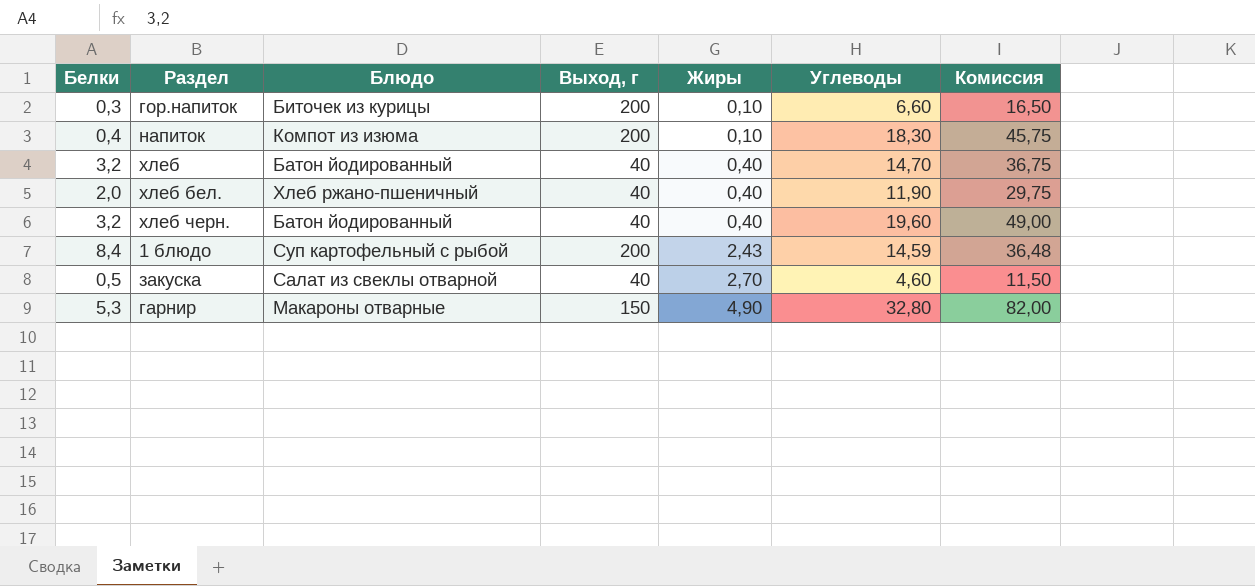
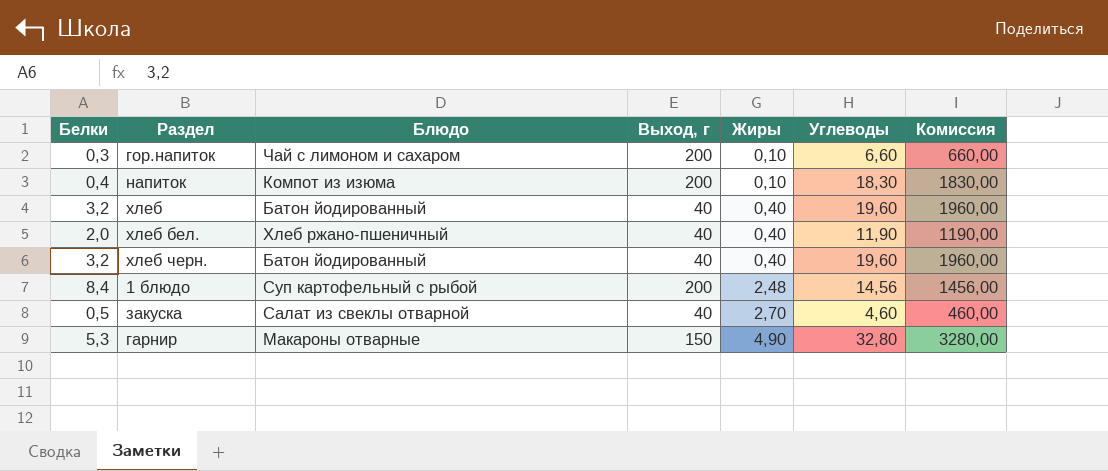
column Комиссия | formula: [Углеводы] * 2,5 -> [Углеводы] * 100
гор.напиток | Блюдо: Биточек из курицы -> Чай с лимоном и сахаром
хлеб | Углеводы: 14,70 -> 19,60
1 блюдо | Жиры: 2,43 -> 2,48
1 блюдо | Углеводы: 14,59 -> 14,56

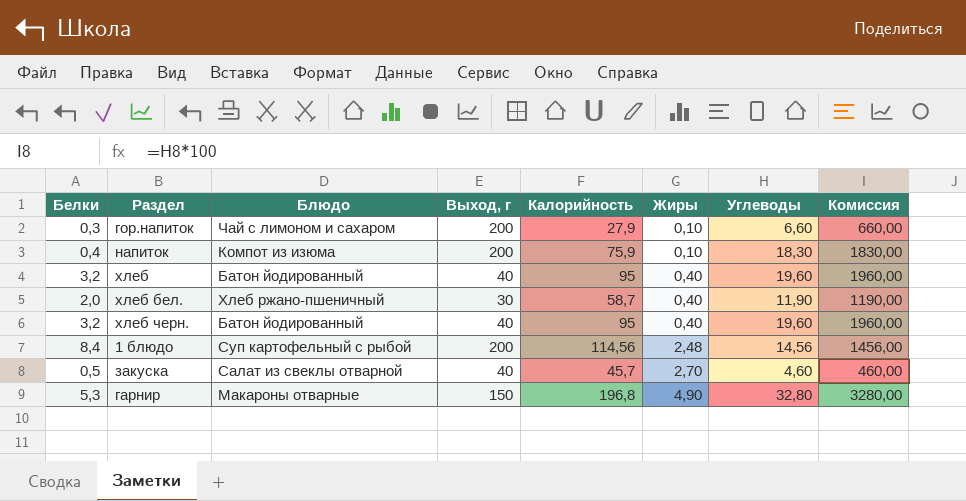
column Калорийность | position: none -> 5
хлеб бел. | Выход, г: 40 -> 30

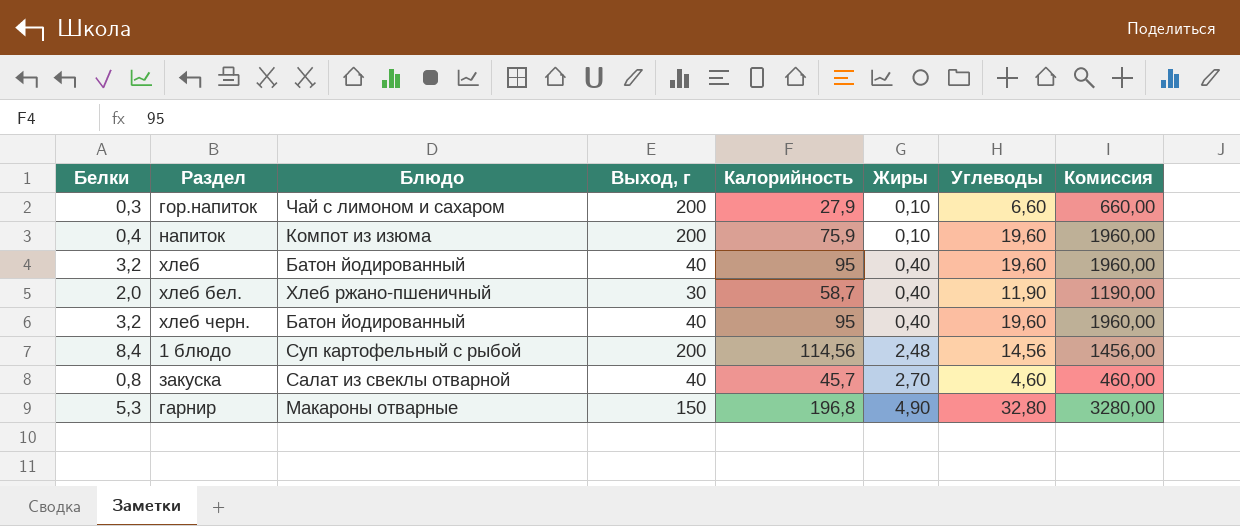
напиток | Углеводы: 18,30 -> 19,60
напиток | Комиссия: 1830,00 -> 1960,00
закуска | Белки: 0,5 -> 0,8

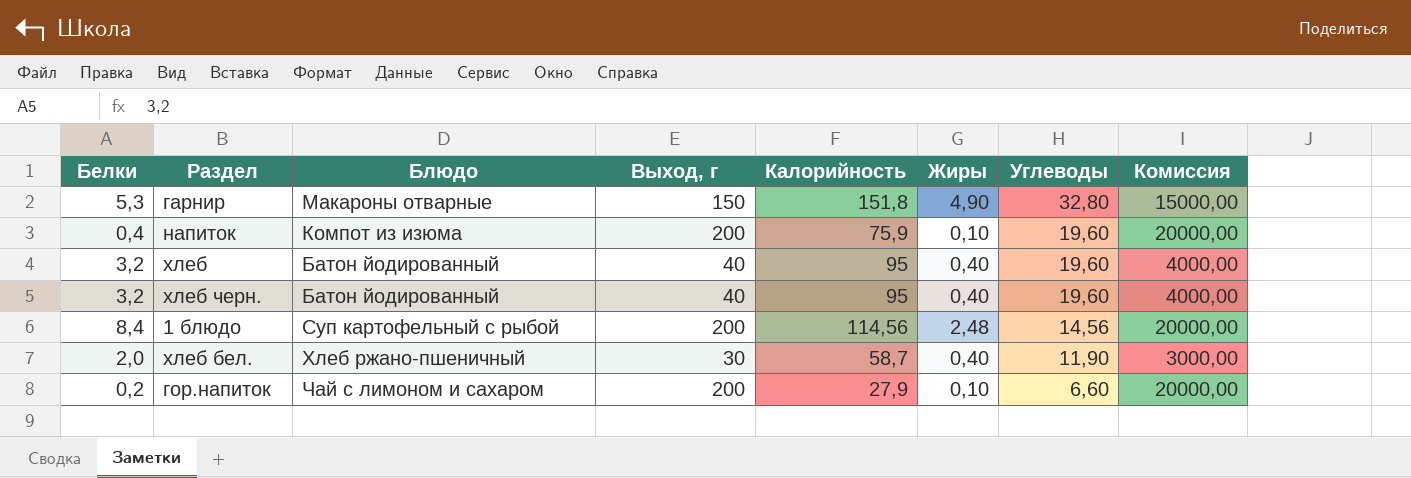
row order: Жиры ascending -> Углеводы descending
column Комиссия | formula: [Углеводы] * 100 -> [Выход, г] * 100
row закуска: 0,8 | Салат из свеклы отварной | 40 | 45,7 | 2,70 | 4,60 | 460,00 -> none
гарнир | Калорийность: 196,8 -> 151,8
гор.напиток | Белки: 0,3 -> 0,2

